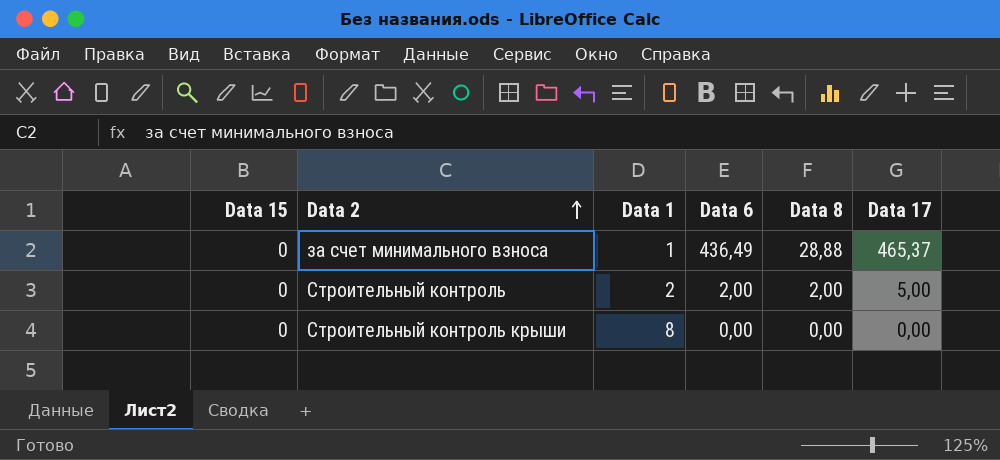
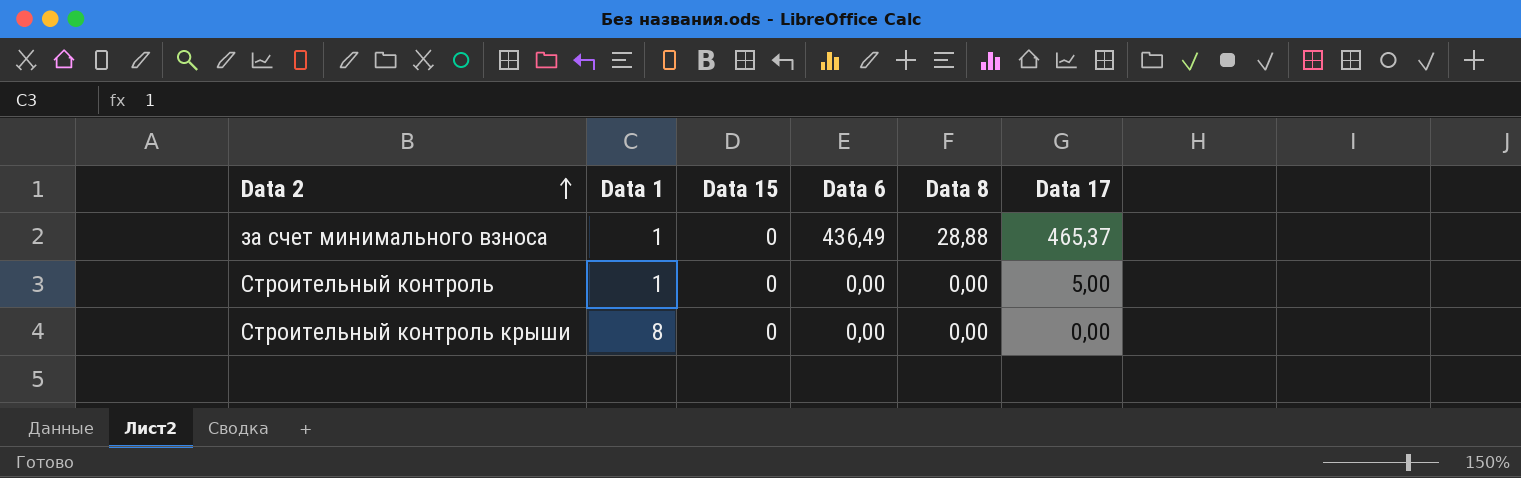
column Data 15 | position: 1 -> 3
Строительный контроль | Data 1: 2 -> 1
Строительный контроль | Data 6: 2,00 -> 0,00
Строительный контроль | Data 8: 2,00 -> 0,00

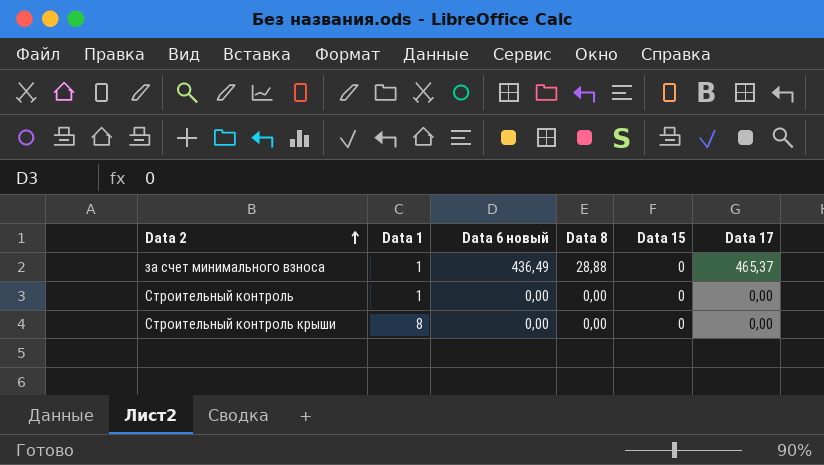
column name: Data 6 -> Data 6 новый
column Data 15 | position: 3 -> 5
Строительный контроль | Data 17: 5,00 -> 0,00

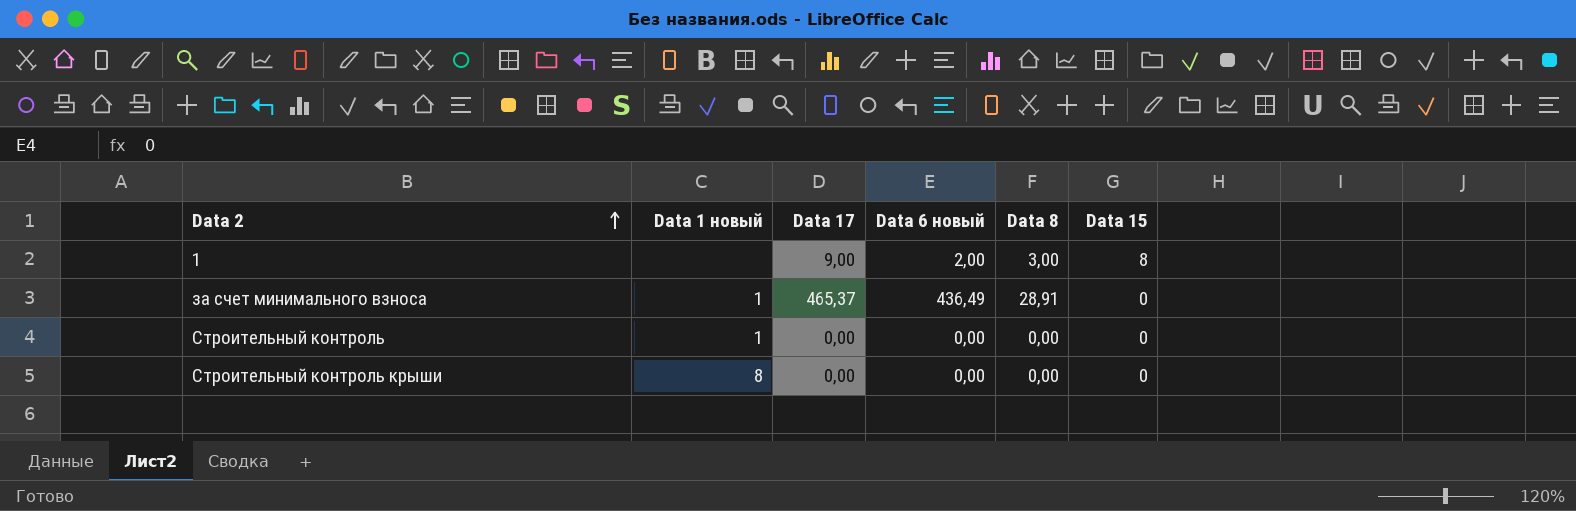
column name: Data 1 -> Data 1 новый
column Data 17 | position: 6 -> 3
row 1: none -> none | 9,00 | 2,00 | 3,00 | 8
за счет минимального взноса | Data 8: 28,88 -> 28,91

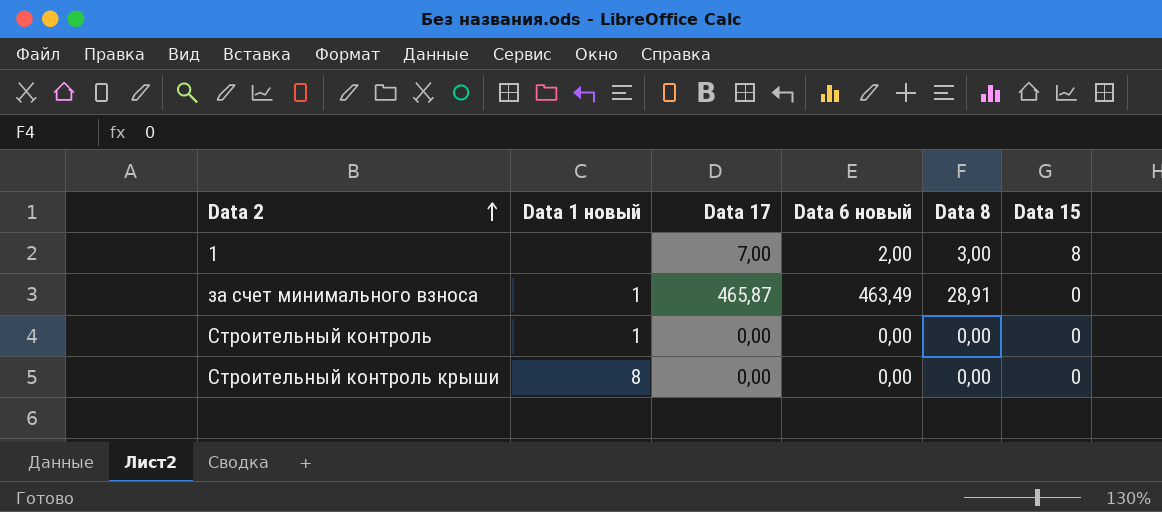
1 | Data 17: 9,00 -> 7,00
за счет минимального взноса | Data 17: 465,37 -> 465,87
за счет минимального взноса | Data 6 новый: 436,49 -> 463,49

